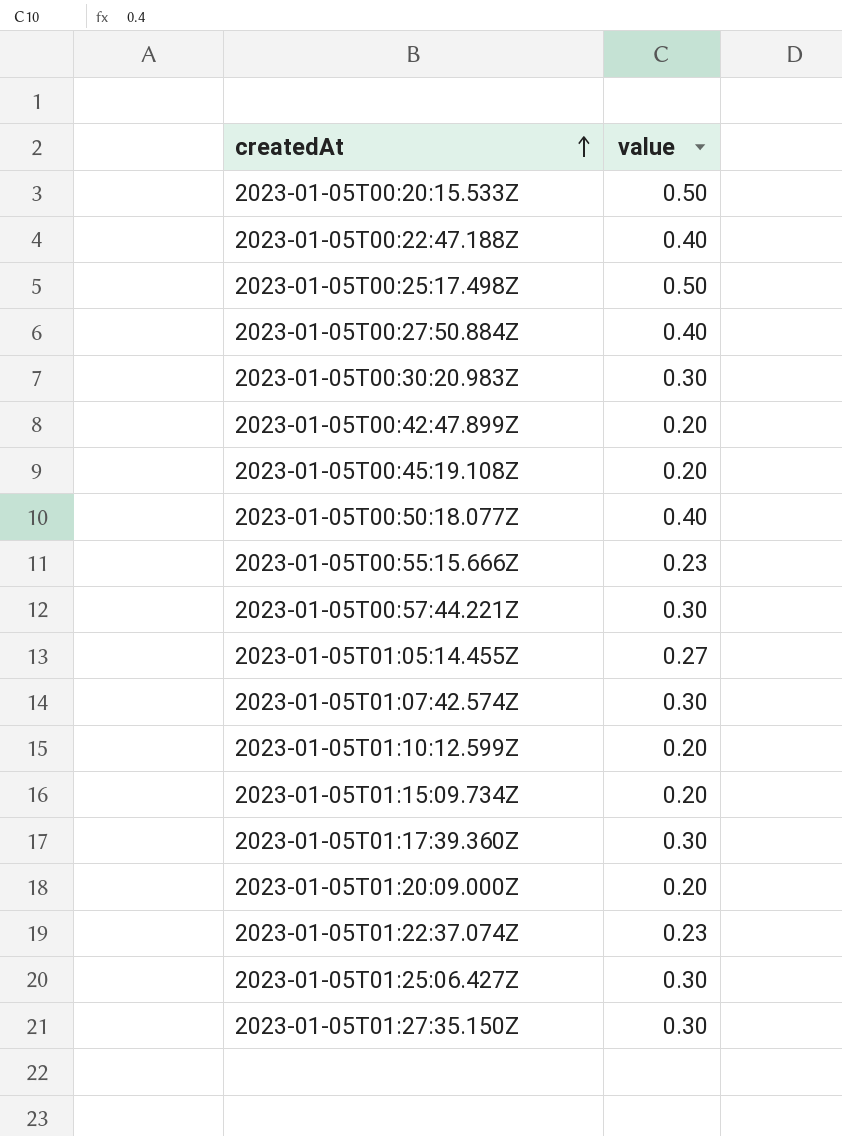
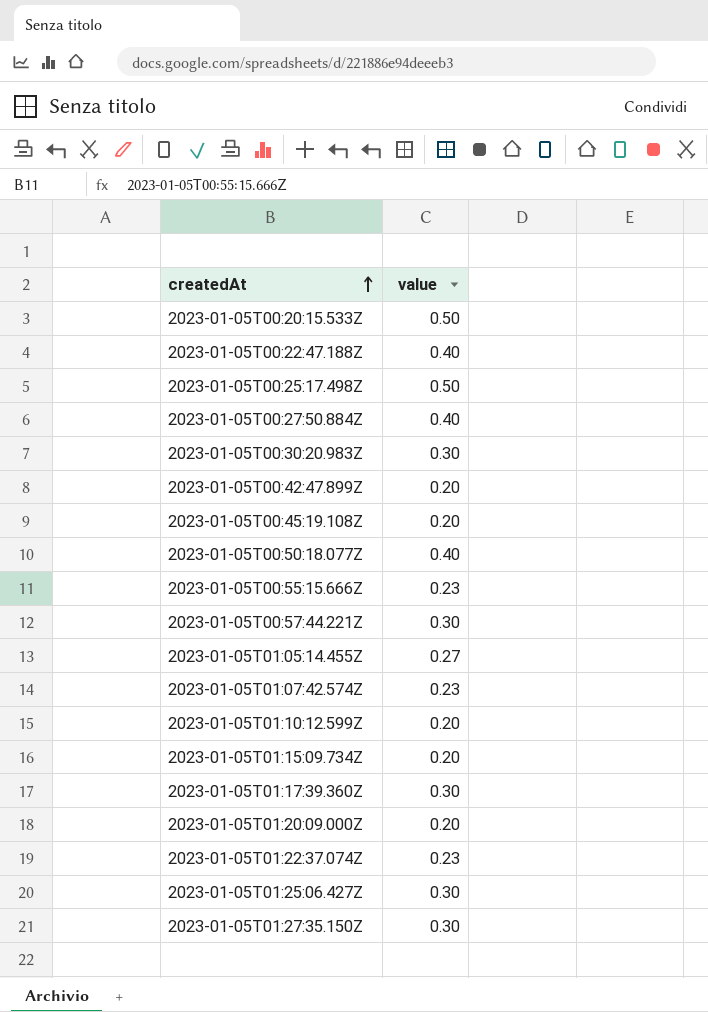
2023-01-05T01:07:42.574Z | value: 0.30 -> 0.23

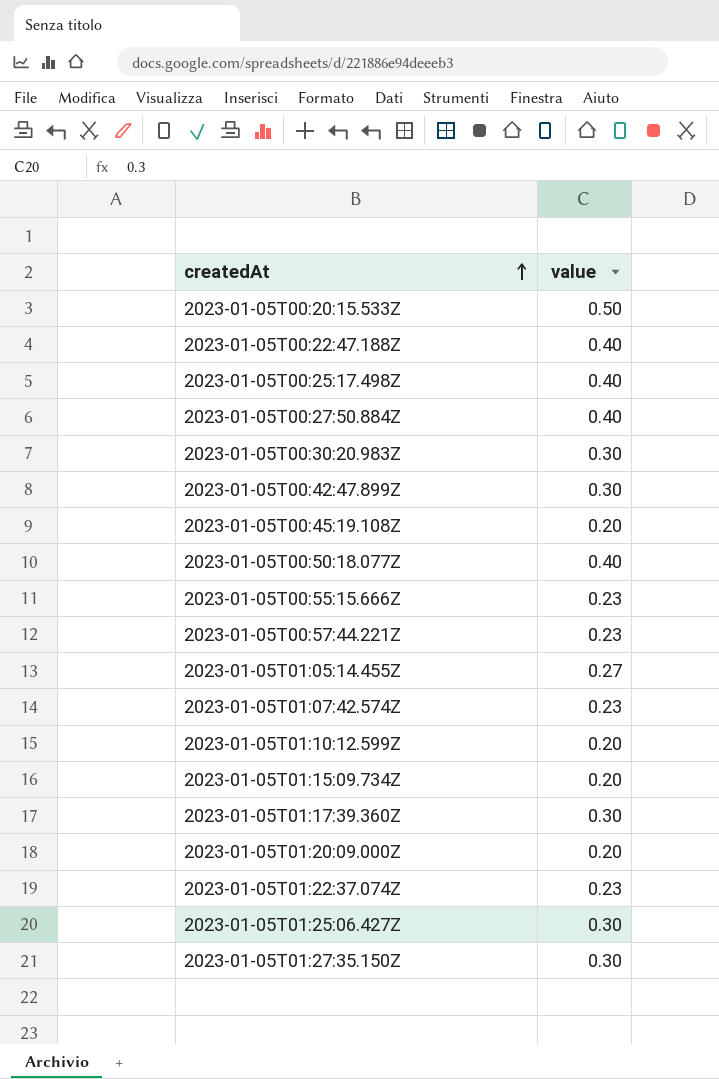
2023-01-05T00:25:17.498Z | value: 0.50 -> 0.40
2023-01-05T00:42:47.899Z | value: 0.20 -> 0.30
2023-01-05T00:57:44.221Z | value: 0.30 -> 0.23

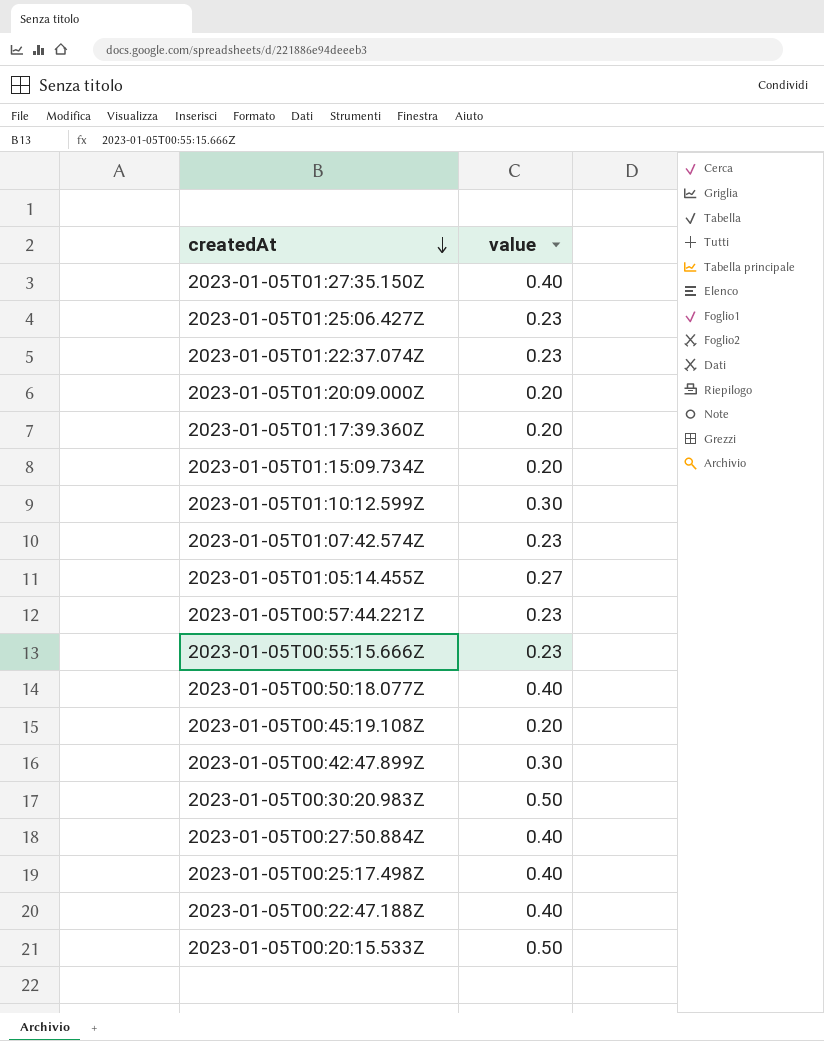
row order: createdAt ascending -> createdAt descending
2023-01-05T01:27:35.150Z | value: 0.30 -> 0.40
2023-01-05T01:25:06.427Z | value: 0.30 -> 0.23
2023-01-05T01:17:39.360Z | value: 0.30 -> 0.20
2023-01-05T01:10:12.599Z | value: 0.20 -> 0.30
2023-01-05T00:30:20.983Z | value: 0.30 -> 0.50

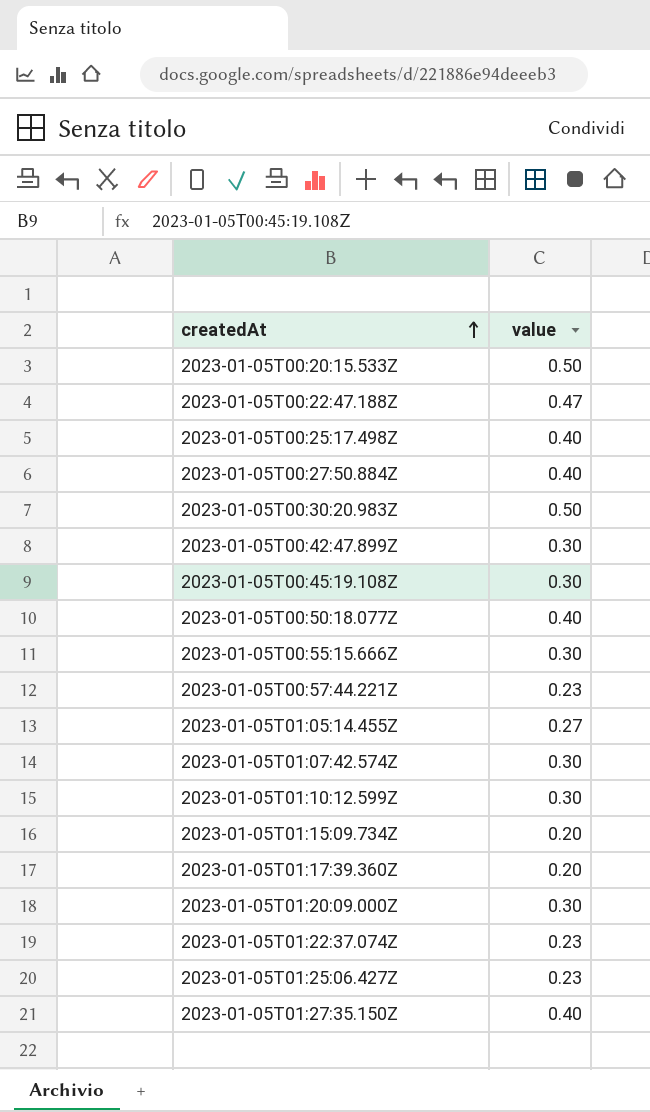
row order: createdAt descending -> createdAt ascending
2023-01-05T00:22:47.188Z | value: 0.40 -> 0.47
2023-01-05T00:45:19.108Z | value: 0.20 -> 0.30
2023-01-05T00:55:15.666Z | value: 0.23 -> 0.30
2023-01-05T01:07:42.574Z | value: 0.23 -> 0.30
2023-01-05T01:20:09.000Z | value: 0.20 -> 0.30

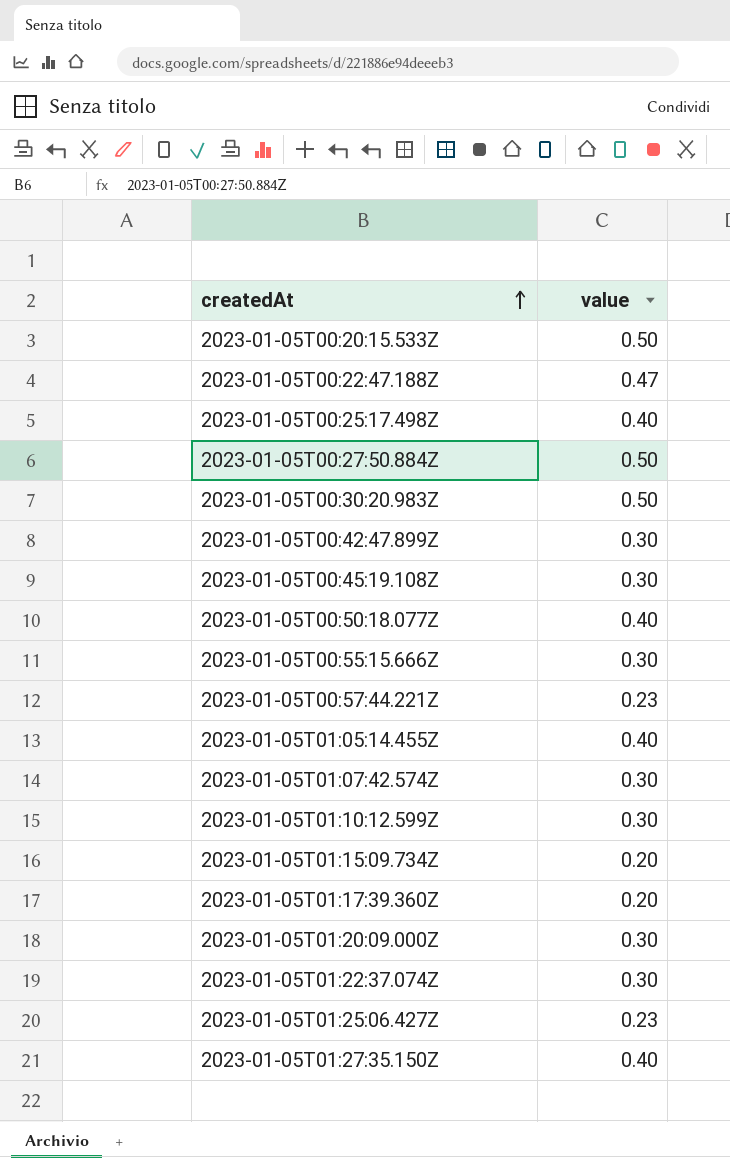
2023-01-05T00:27:50.884Z | value: 0.40 -> 0.50
2023-01-05T01:05:14.455Z | value: 0.27 -> 0.40
2023-01-05T01:22:37.074Z | value: 0.23 -> 0.30

